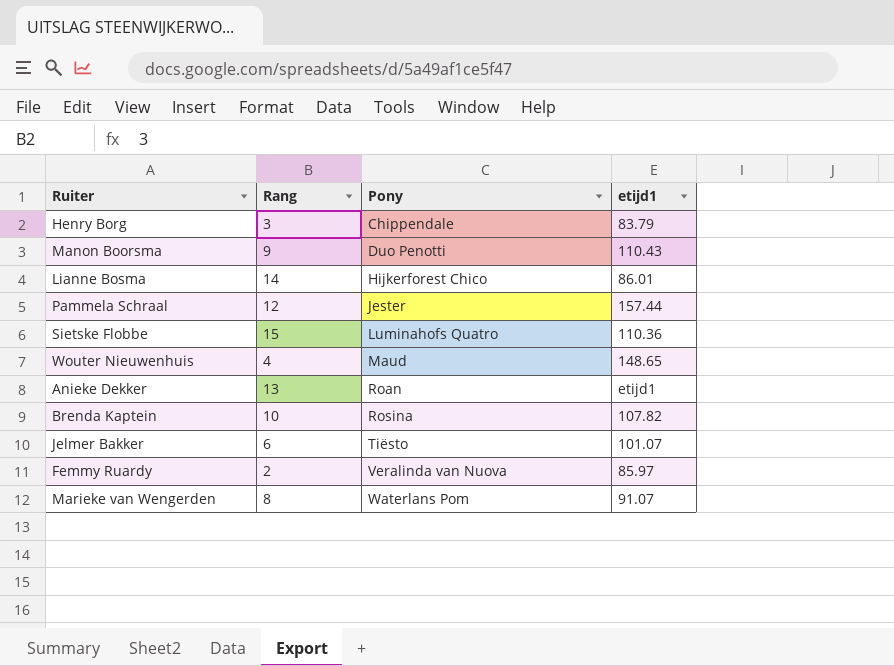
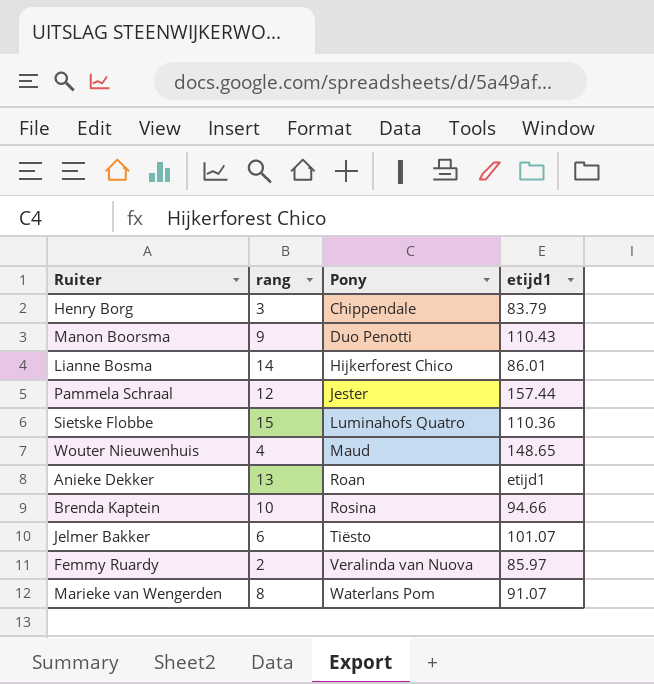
column name: Rang -> rang
Brenda Kaptein | etijd1: 107.82 -> 94.66

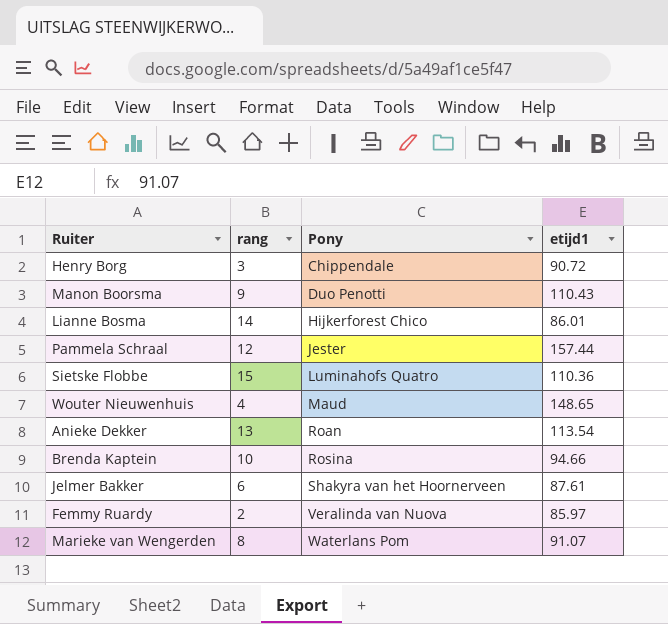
Henry Borg | etijd1: 83.79 -> 90.72
Anieke Dekker | etijd1: etijd1 -> 113.54
Jelmer Bakker | Pony: Tiësto -> Shakyra van het Hoornerveen
Jelmer Bakker | etijd1: 101.07 -> 87.61

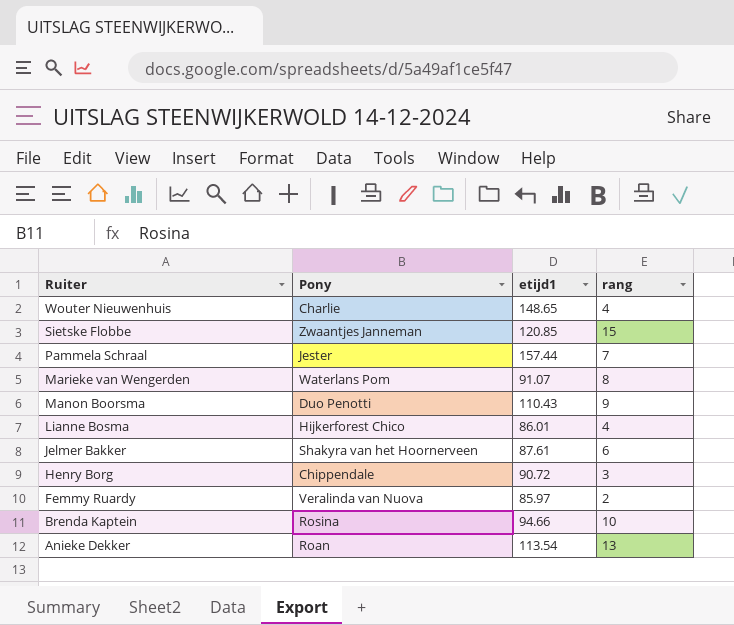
row order: Pony ascending -> Ruiter descending
column rang | position: 2 -> 4
Wouter Nieuwenhuis | Pony: Maud -> Charlie
Sietske Flobbe | Pony: Luminahofs Quatro -> Zwaantjes Janneman
Sietske Flobbe | etijd1: 110.36 -> 120.85
Pammela Schraal | rang: 12 -> 7
Lianne Bosma | rang: 14 -> 4

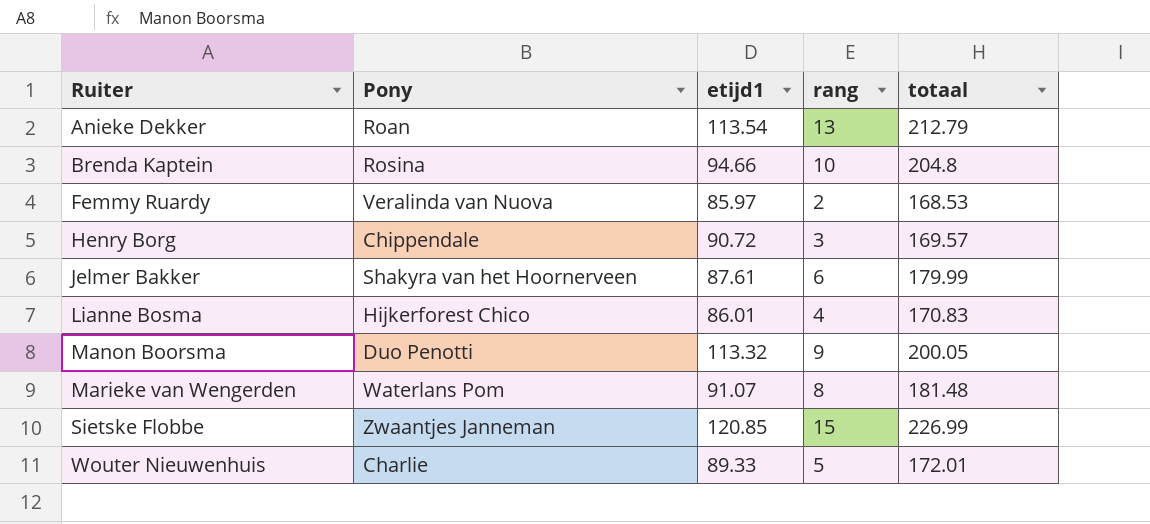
row order: Ruiter descending -> Ruiter ascending
column totaal | position: none -> 5
row Pammela Schraal: Jester | 157.44 | 7 -> none
Manon Boorsma | etijd1: 110.43 -> 113.32
Wouter Nieuwenhuis | etijd1: 148.65 -> 89.33
Wouter Nieuwenhuis | rang: 4 -> 5

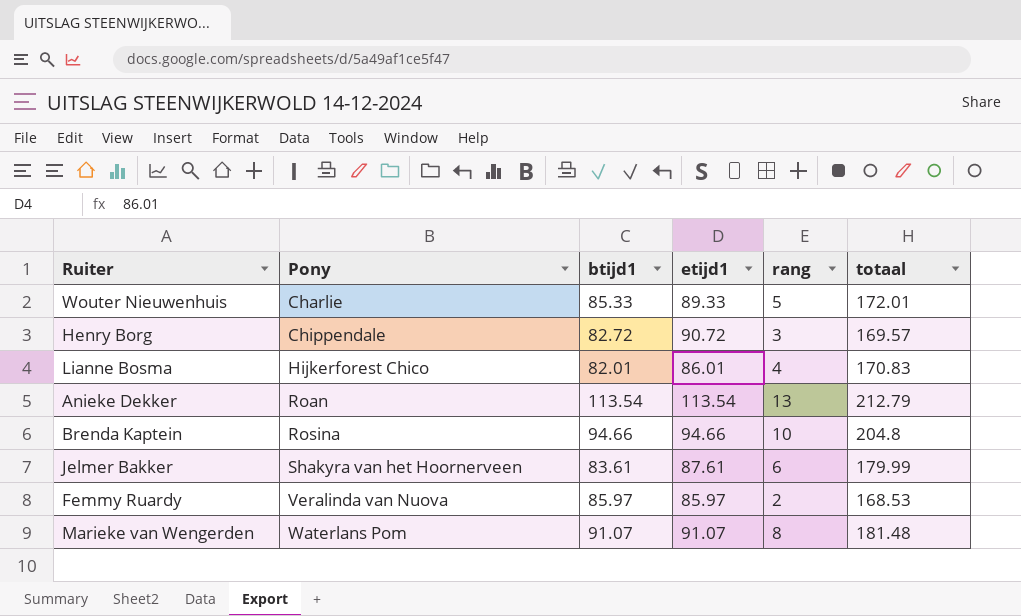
row order: Ruiter ascending -> Pony ascending
column btijd1 | position: none -> 3
row Manon Boorsma: Duo Penotti | 113.32 | 9 | 200.05 -> none
row Sietske Flobbe: Zwaantjes Janneman | 120.85 | 15 | 226.99 -> none

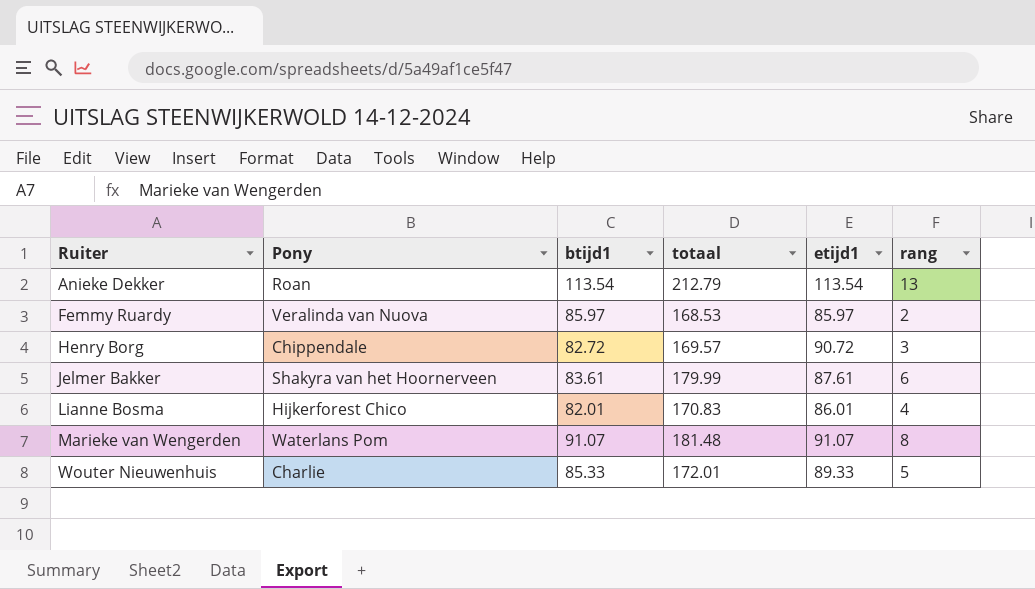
row order: Pony ascending -> Ruiter ascending
column totaal | position: 6 -> 4
row Brenda Kaptein: Rosina | 94.66 | 94.66 | 10 | 204.8 -> none

